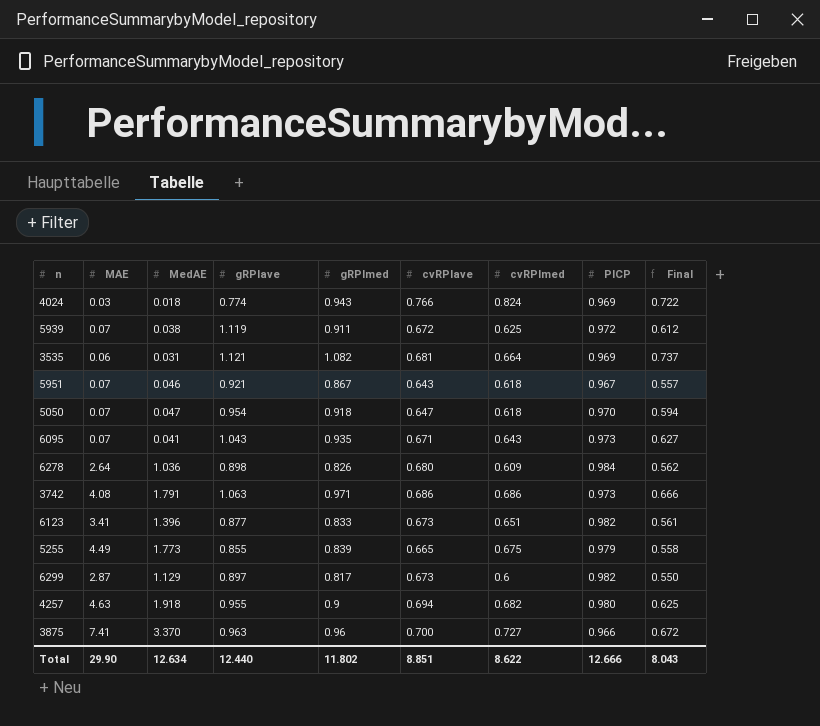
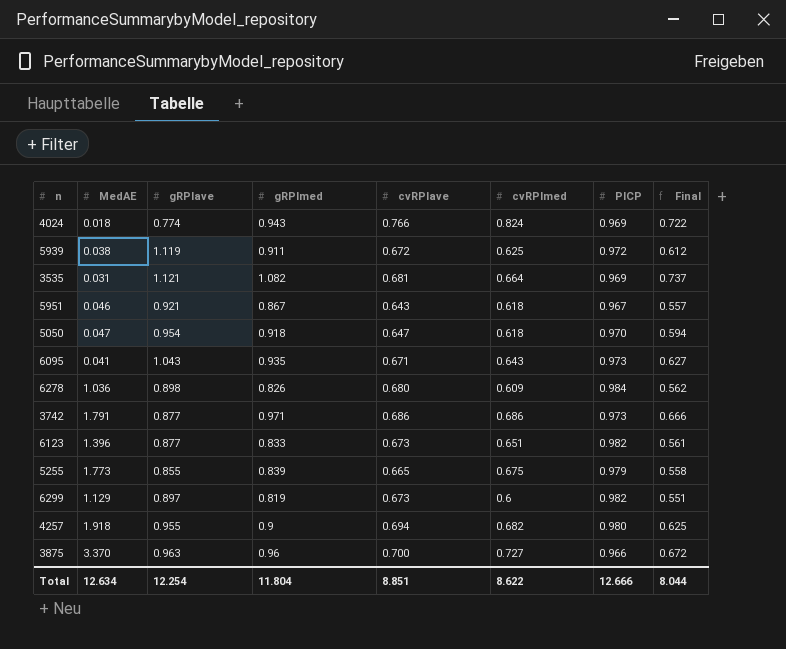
column MAE | position: 2 -> none
3742 | gRPIave: 1.063 -> 0.877
6299 | gRPImed: 0.817 -> 0.819
6299 | Final: 0.550 -> 0.551
Total | gRPIave: 12.440 -> 12.254
Total | gRPImed: 11.802 -> 11.804
Total | Final: 8.043 -> 8.044

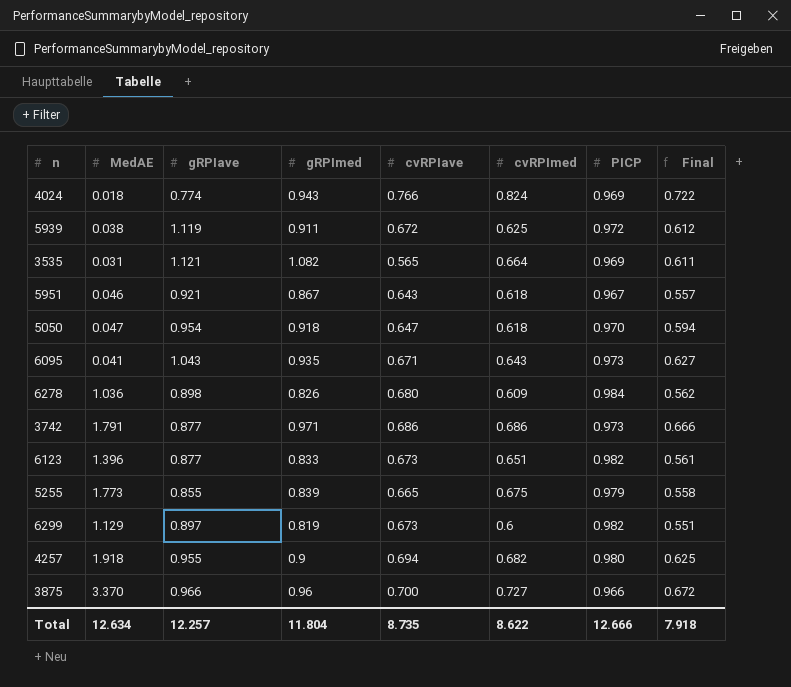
3535 | cvRPIave: 0.681 -> 0.565
3535 | Final: 0.737 -> 0.611
3875 | gRPIave: 0.963 -> 0.966
Total | gRPIave: 12.254 -> 12.257
Total | cvRPIave: 8.851 -> 8.735
Total | Final: 8.044 -> 7.918

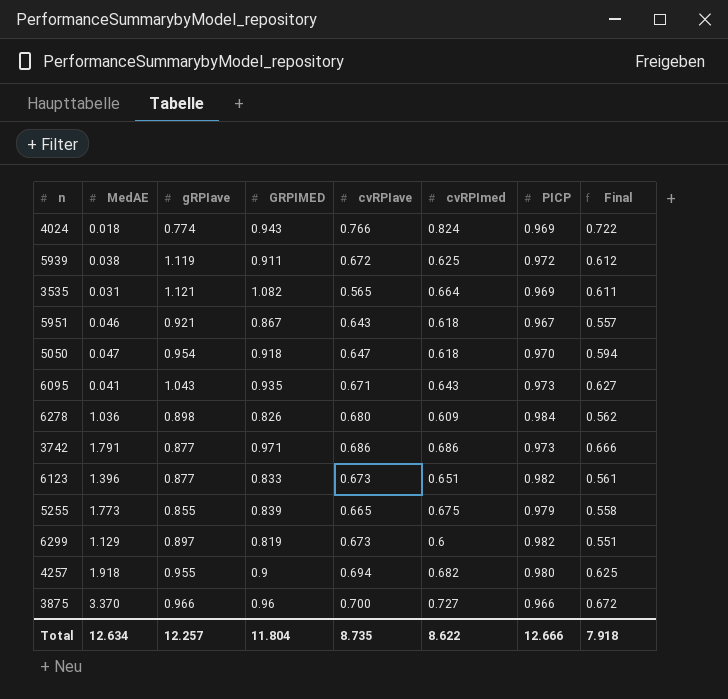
column name: gRPImed -> GRPIMED

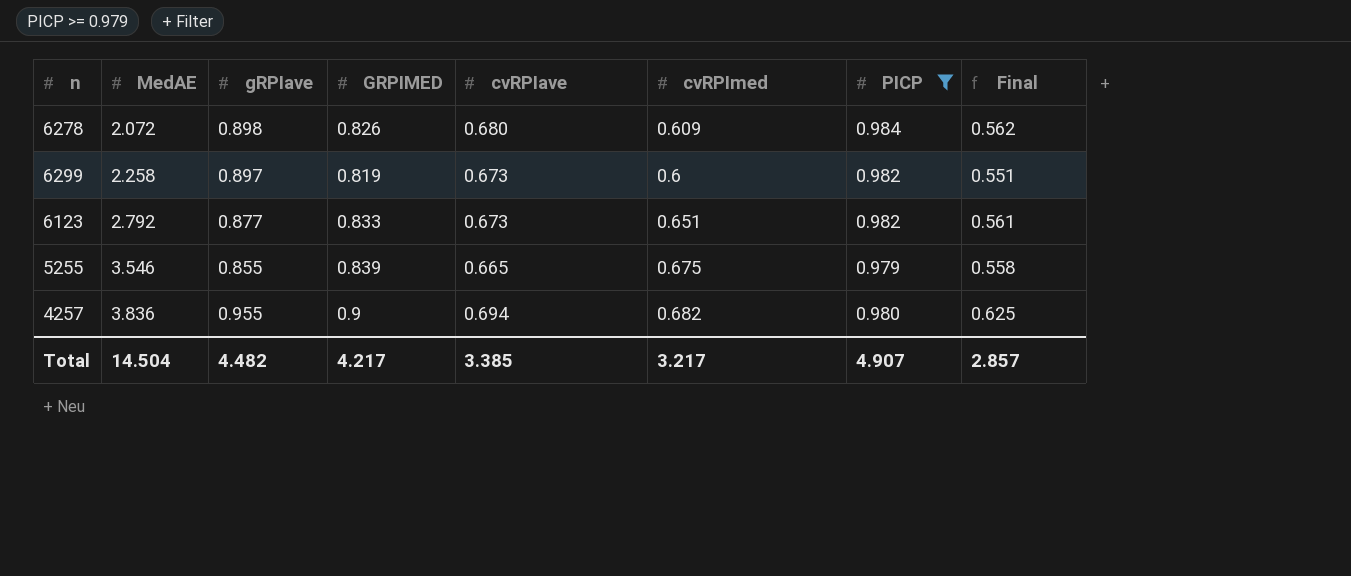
filter: none -> PICP >= 0.979
row order: none -> MedAE ascending
6278 | MedAE: 1.036 -> 2.072
6299 | MedAE: 1.129 -> 2.258
6123 | MedAE: 1.396 -> 2.792
5255 | MedAE: 1.773 -> 3.546
4257 | MedAE: 1.918 -> 3.836
Total | MedAE: 12.634 -> 14.504
Total | gRPIave: 12.257 -> 4.482
Total | GRPIMED: 11.804 -> 4.217
Total | cvRPIave: 8.735 -> 3.385
Total | cvRPImed: 8.622 -> 3.217
Total | PICP: 12.666 -> 4.907
Total | Final: 7.918 -> 2.857

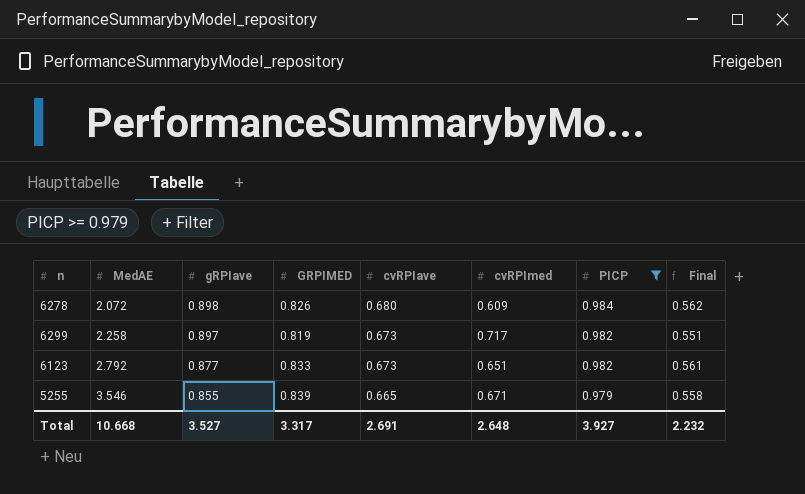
row 4257: 3.836 | 0.955 | 0.9 | 0.694 | 0.682 | 0.980 | 0.625 -> none
6299 | cvRPImed: 0.6 -> 0.717
5255 | cvRPImed: 0.675 -> 0.671
Total | MedAE: 14.504 -> 10.668
Total | gRPIave: 4.482 -> 3.527
Total | GRPIMED: 4.217 -> 3.317
Total | cvRPIave: 3.385 -> 2.691
Total | cvRPImed: 3.217 -> 2.648
Total | PICP: 4.907 -> 3.927
Total | Final: 2.857 -> 2.232

